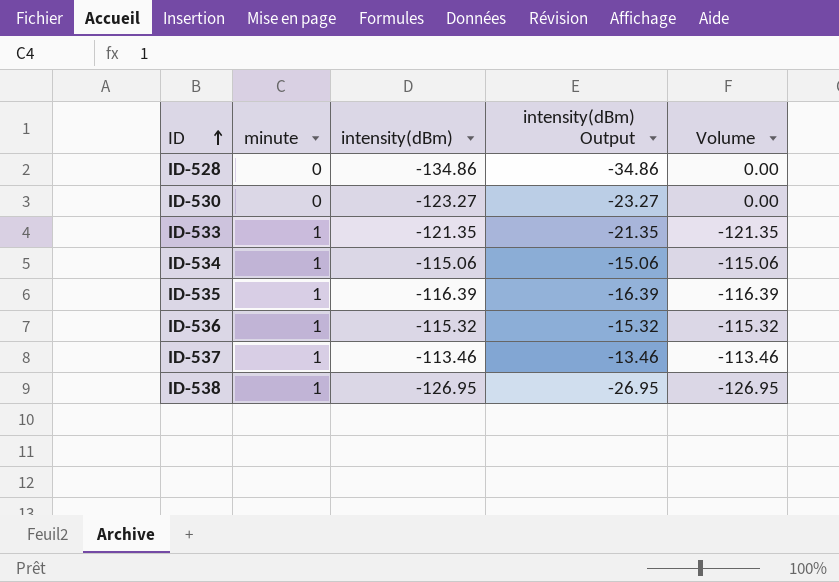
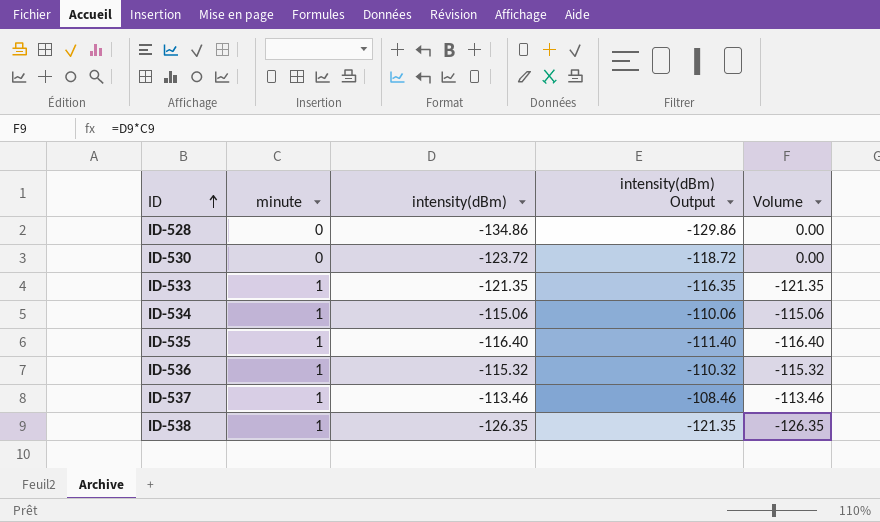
column intensity(dBm) Output | formula: [intensity(dBm)] + 100 -> [intensity(dBm)] + 5
ID-530 | intensity(dBm): -123.27 -> -123.72
ID-535 | intensity(dBm): -116.39 -> -116.40
ID-535 | Volume: -116.39 -> -116.40
ID-538 | intensity(dBm): -126.95 -> -126.35
ID-538 | Volume: -126.95 -> -126.35

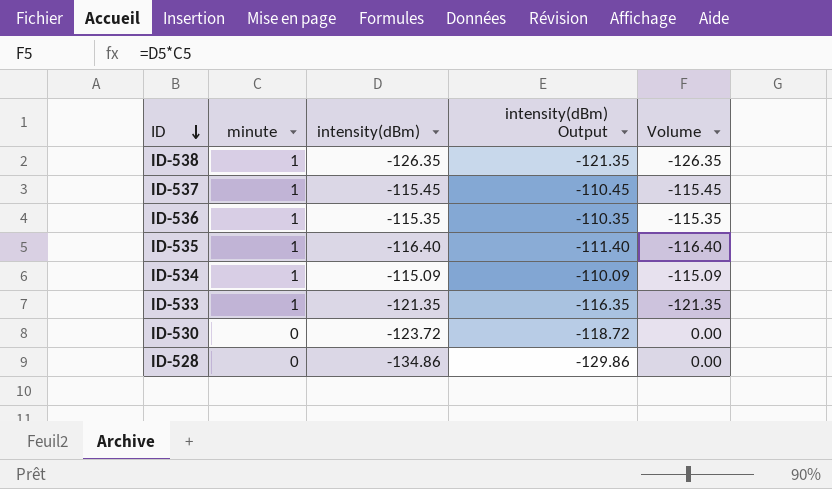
row order: ID ascending -> ID descending
ID-537 | intensity(dBm): -113.46 -> -115.45
ID-537 | intensity(dBm) Output: -108.46 -> -110.45
ID-537 | Volume: -113.46 -> -115.45
ID-536 | intensity(dBm): -115.32 -> -115.35
ID-536 | intensity(dBm) Output: -110.32 -> -110.35
ID-536 | Volume: -115.32 -> -115.35
ID-534 | intensity(dBm): -115.06 -> -115.09
ID-534 | intensity(dBm) Output: -110.06 -> -110.09
ID-534 | Volume: -115.06 -> -115.09

